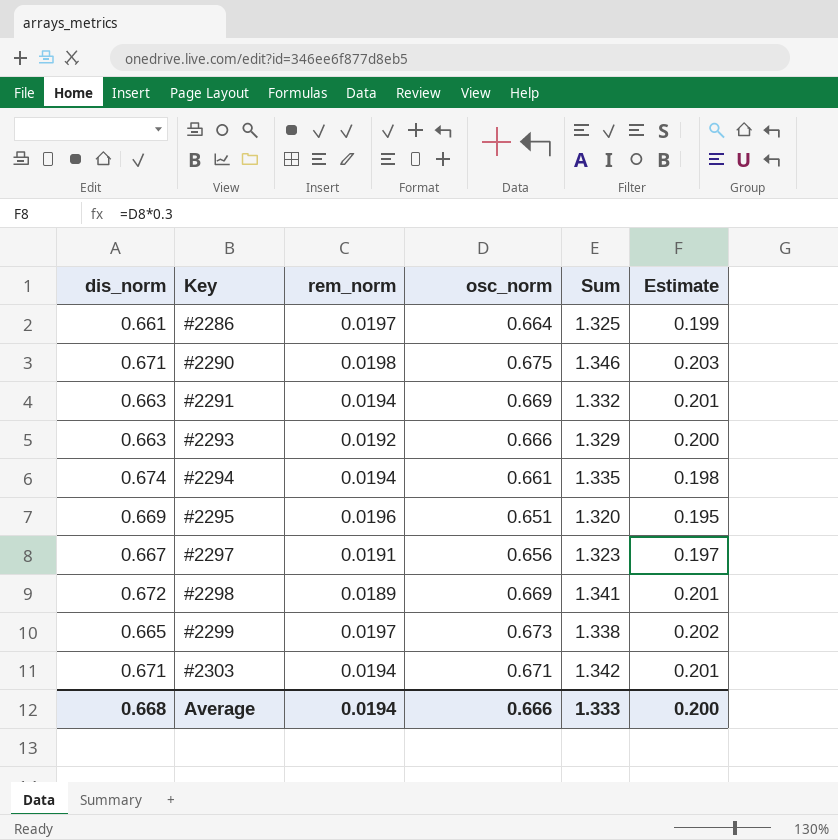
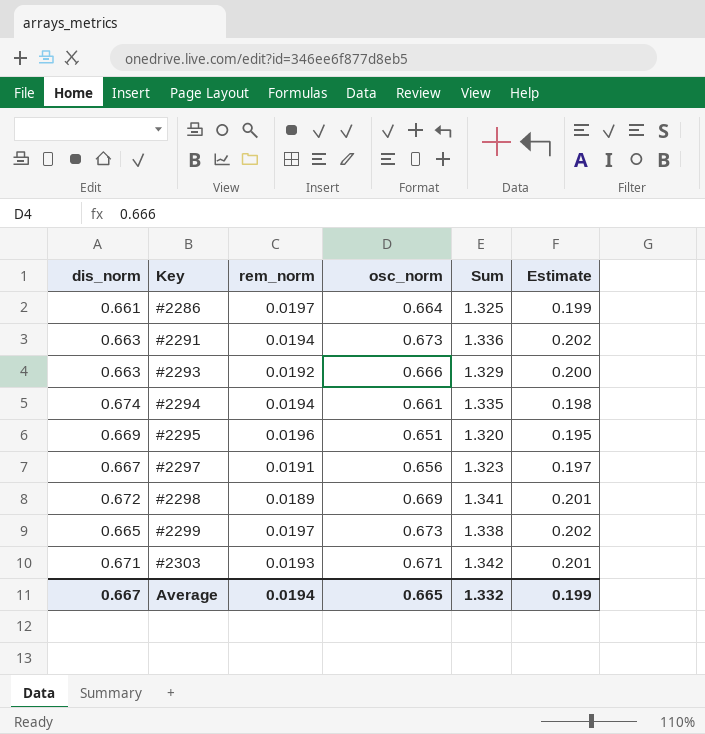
row #2290: 0.671 | 0.0198 | 0.675 | 1.346 | 0.203 -> none
#2291 | osc_norm: 0.669 -> 0.673
#2291 | Sum: 1.332 -> 1.336
#2291 | Estimate: 0.201 -> 0.202
#2303 | rem_norm: 0.0194 -> 0.0193
Average | dis_norm: 0.668 -> 0.667
Average | osc_norm: 0.666 -> 0.665
Average | Sum: 1.333 -> 1.332
Average | Estimate: 0.200 -> 0.199

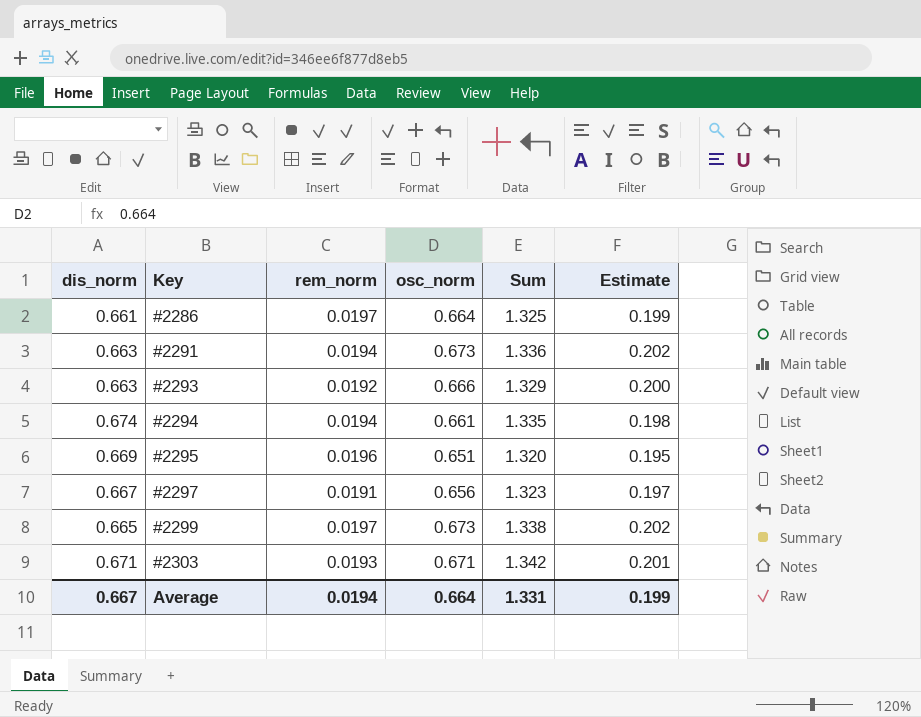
row #2298: 0.672 | 0.0189 | 0.669 | 1.341 | 0.201 -> none
Average | osc_norm: 0.665 -> 0.664
Average | Sum: 1.332 -> 1.331

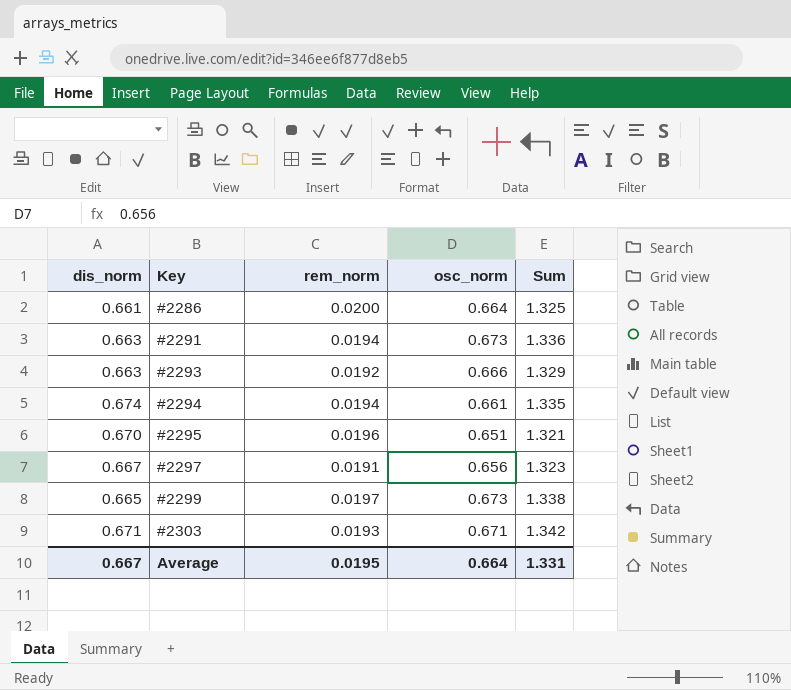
column Estimate | formula: [osc_norm] * 0.3 -> none
#2286 | rem_norm: 0.0197 -> 0.0200
#2295 | dis_norm: 0.669 -> 0.670
#2295 | Sum: 1.320 -> 1.321
Average | rem_norm: 0.0194 -> 0.0195

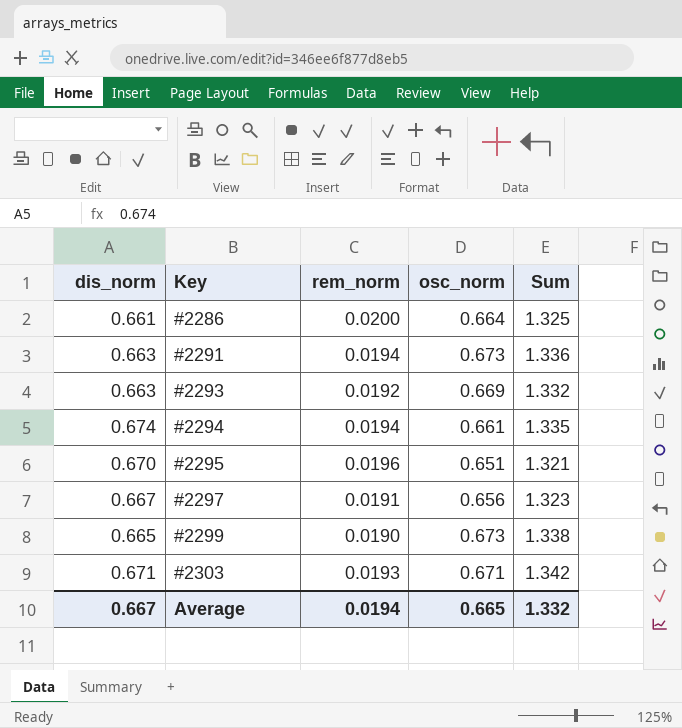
#2293 | osc_norm: 0.666 -> 0.669
#2293 | Sum: 1.329 -> 1.332
#2299 | rem_norm: 0.0197 -> 0.0190
Average | rem_norm: 0.0195 -> 0.0194
Average | osc_norm: 0.664 -> 0.665
Average | Sum: 1.331 -> 1.332

